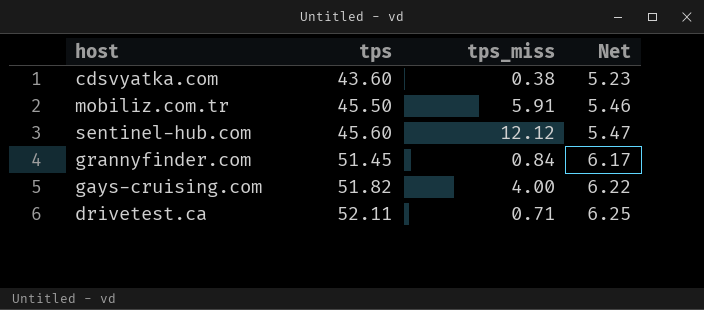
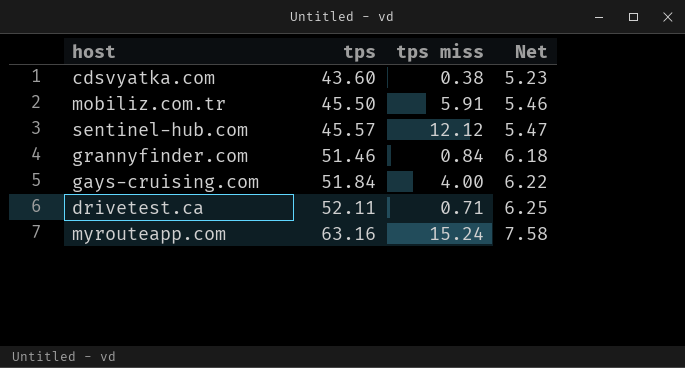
column name: tps_miss -> tps miss
sentinel-hub.com | tps: 45.60 -> 45.57
grannyfinder.com | tps: 51.45 -> 51.46
grannyfinder.com | Net: 6.17 -> 6.18
gays-cruising.com | tps: 51.82 -> 51.84
row myrouteapp.com: none -> 63.16 | 15.24 | 7.58

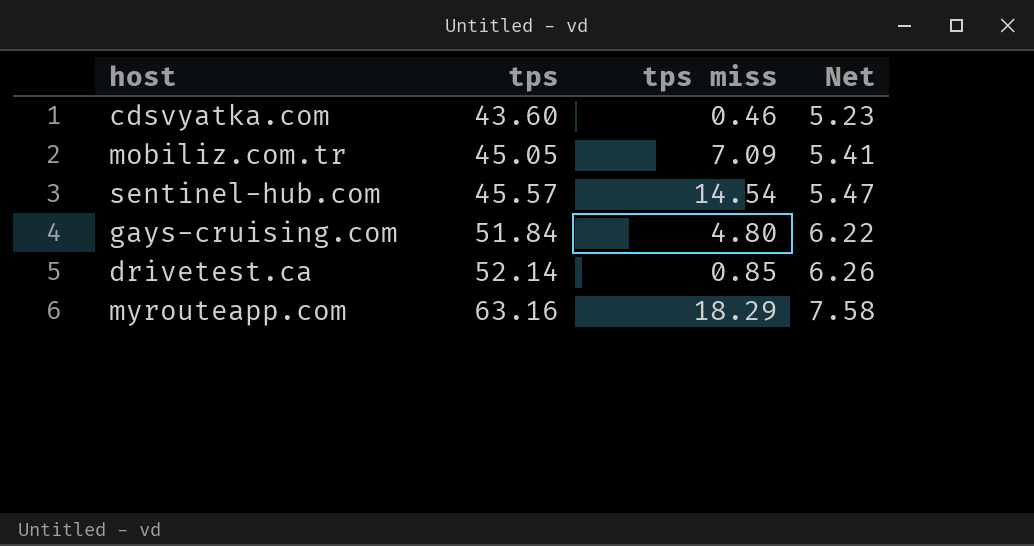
row grannyfinder.com: 51.46 | 0.84 | 6.18 -> none
cdsvyatka.com | tps miss: 0.38 -> 0.46
mobiliz.com.tr | tps: 45.50 -> 45.05
mobiliz.com.tr | tps miss: 5.91 -> 7.09
mobiliz.com.tr | Net: 5.46 -> 5.41
sentinel-hub.com | tps miss: 12.12 -> 14.54
gays-cruising.com | tps miss: 4.00 -> 4.80
drivetest.ca | tps: 52.11 -> 52.14
drivetest.ca | tps miss: 0.71 -> 0.85
drivetest.ca | Net: 6.25 -> 6.26
myrouteapp.com | tps miss: 15.24 -> 18.29

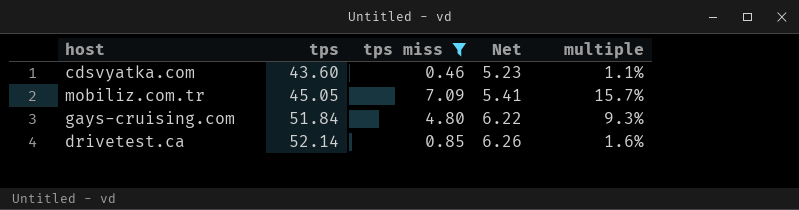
filter: none -> tps miss <= 7.09
column multiple | formula: none -> [tps miss] / [tps]

